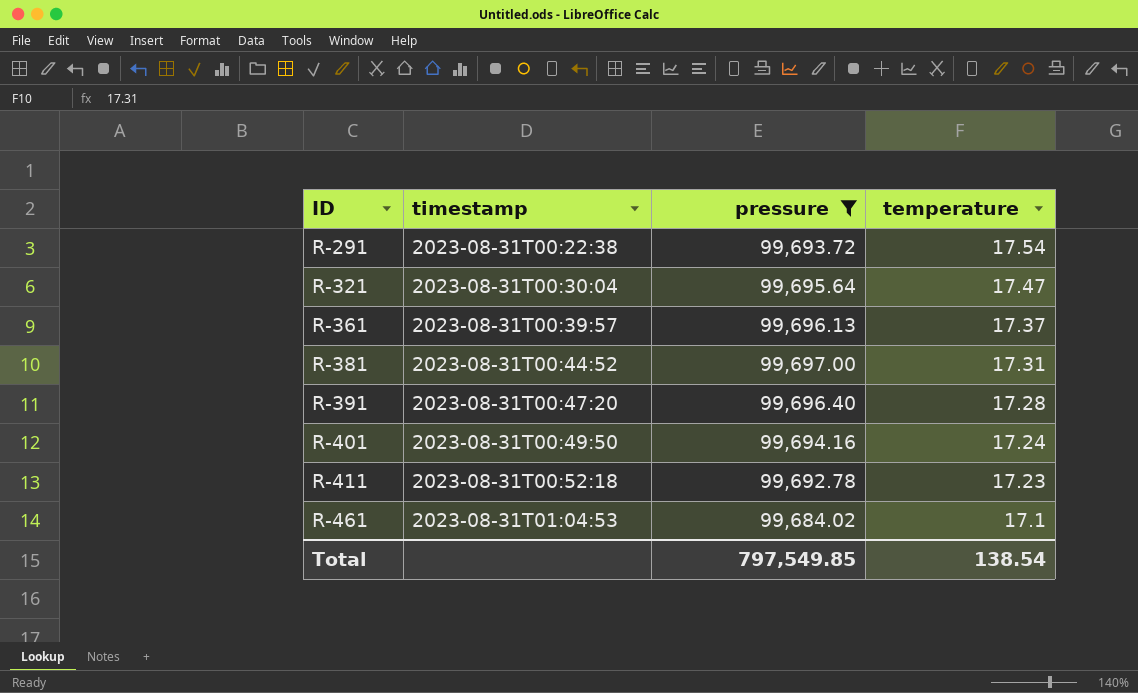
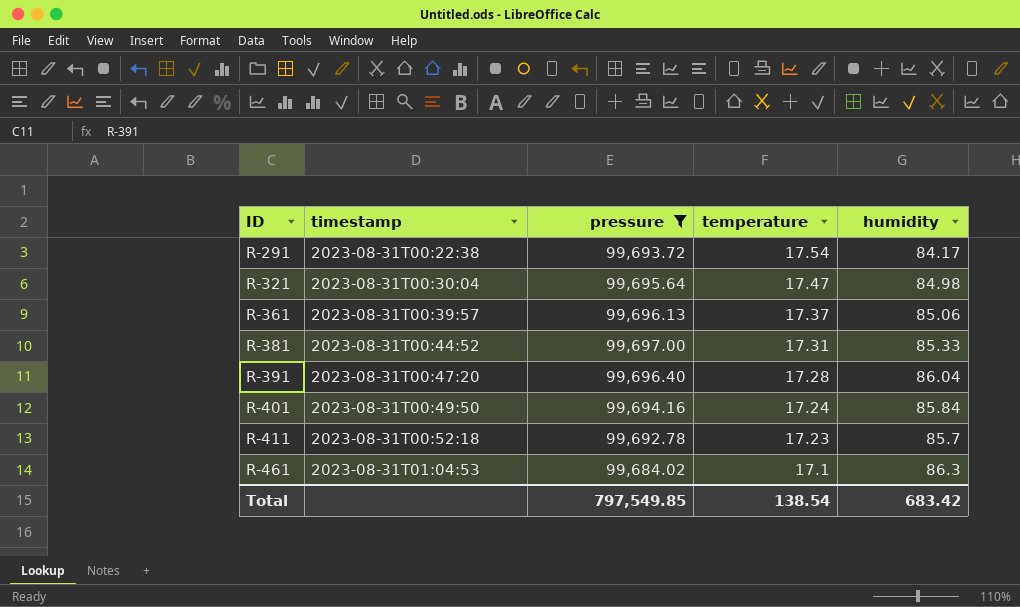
column humidity | position: none -> 5

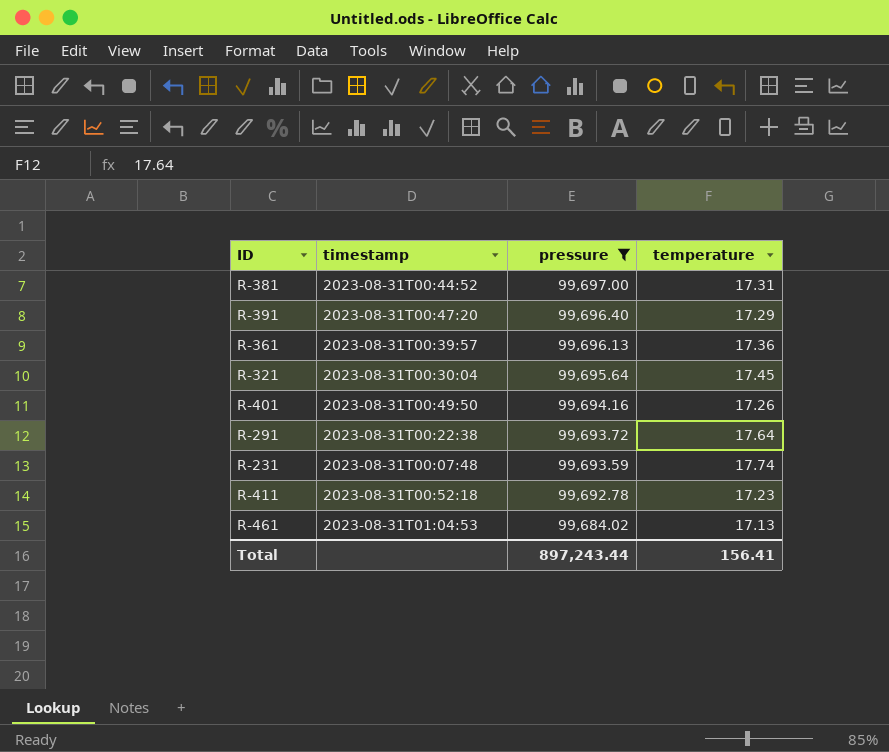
row order: ID ascending -> pressure descending
column humidity | position: 5 -> none
R-391 | temperature: 17.28 -> 17.29
R-361 | temperature: 17.37 -> 17.36
R-321 | temperature: 17.47 -> 17.45
R-401 | temperature: 17.24 -> 17.26
R-291 | temperature: 17.54 -> 17.64
row R-231: none -> 2023-08-31T00:07:48 | 99,693.59 | 17.74
R-461 | temperature: 17.1 -> 17.13
Total | pressure: 797,549.85 -> 897,243.44
Total | temperature: 138.54 -> 156.41

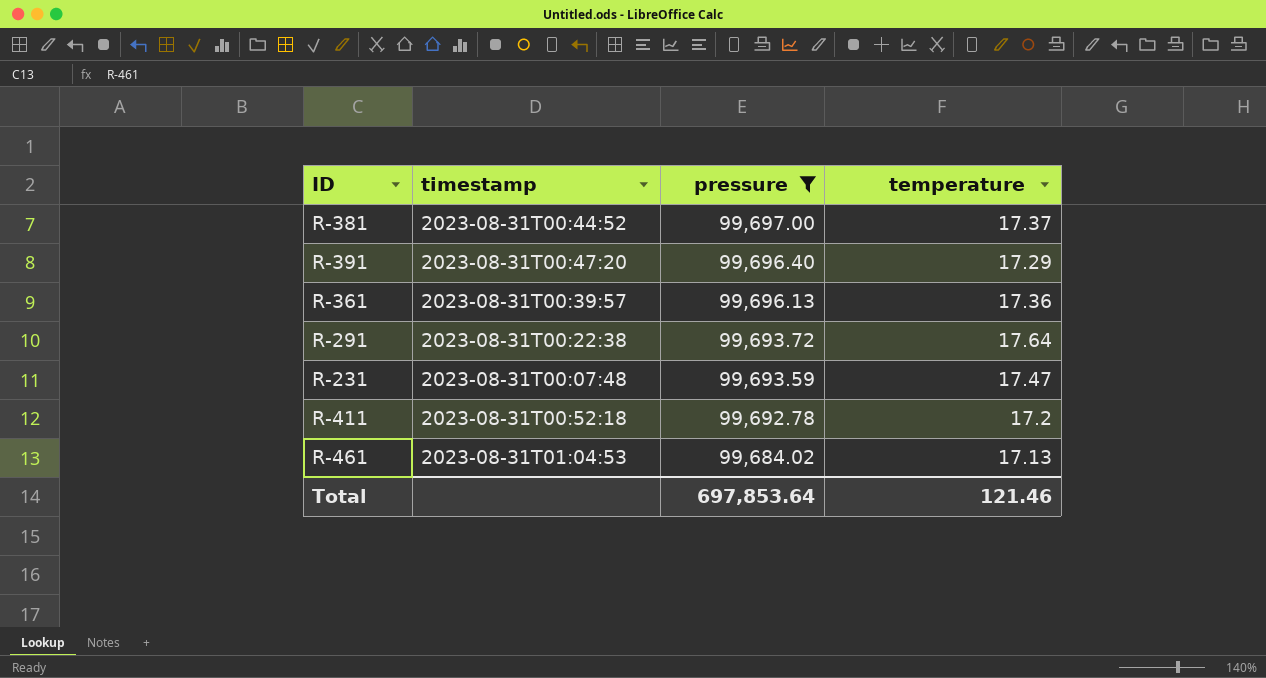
row R-321: 2023-08-31T00:30:04 | 99,695.64 | 17.45 -> none
row R-401: 2023-08-31T00:49:50 | 99,694.16 | 17.26 -> none
R-381 | temperature: 17.31 -> 17.37
R-231 | temperature: 17.74 -> 17.47
R-411 | temperature: 17.23 -> 17.2
Total | pressure: 897,243.44 -> 697,853.64
Total | temperature: 156.41 -> 121.46

